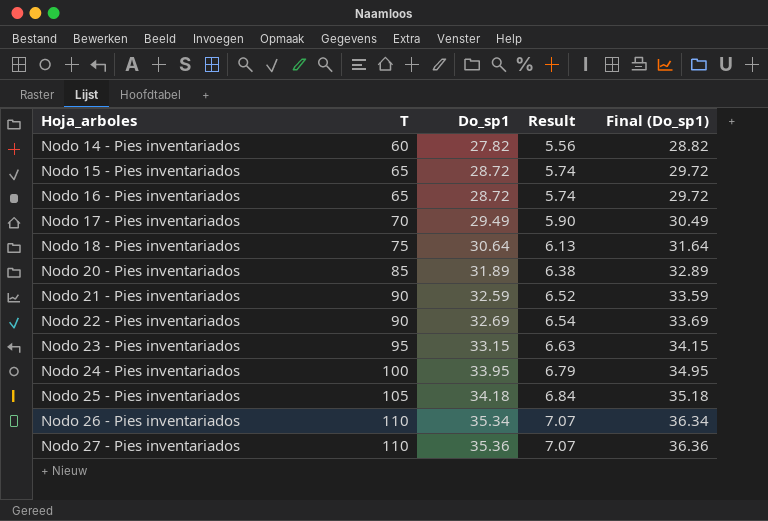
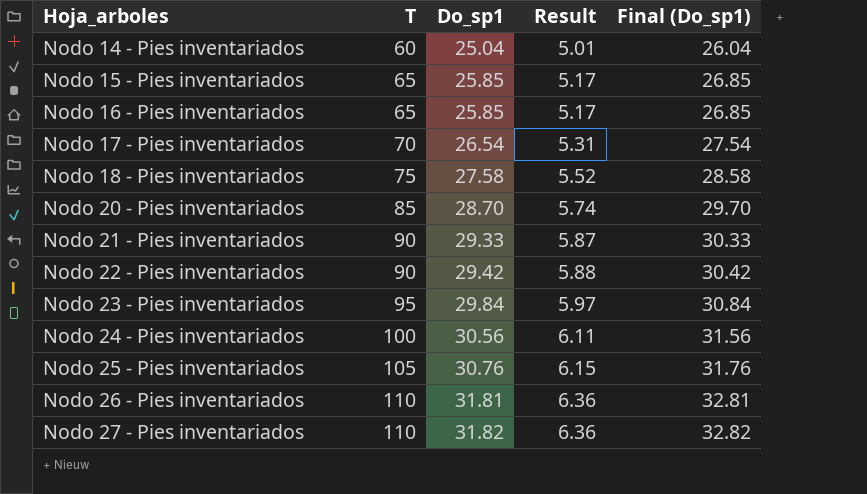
Nodo 14 - Pies inventariados | Do_sp1: 27.82 -> 25.04
Nodo 14 - Pies inventariados | Result: 5.56 -> 5.01
Nodo 14 - Pies inventariados | Final (Do_sp1): 28.82 -> 26.04
Nodo 15 - Pies inventariados | Do_sp1: 28.72 -> 25.85
Nodo 15 - Pies inventariados | Result: 5.74 -> 5.17
Nodo 15 - Pies inventariados | Final (Do_sp1): 29.72 -> 26.85
Nodo 16 - Pies inventariados | Do_sp1: 28.72 -> 25.85
Nodo 16 - Pies inventariados | Result: 5.74 -> 5.17
Nodo 16 - Pies inventariados | Final (Do_sp1): 29.72 -> 26.85
Nodo 17 - Pies inventariados | Do_sp1: 29.49 -> 26.54
Nodo 17 - Pies inventariados | Result: 5.90 -> 5.31
Nodo 17 - Pies inventariados | Final (Do_sp1): 30.49 -> 27.54
Nodo 18 - Pies inventariados | Do_sp1: 30.64 -> 27.58
Nodo 18 - Pies inventariados | Result: 6.13 -> 5.52
Nodo 18 - Pies inventariados | Final (Do_sp1): 31.64 -> 28.58
Nodo 20 - Pies inventariados | Do_sp1: 31.89 -> 28.70
Nodo 20 - Pies inventariados | Result: 6.38 -> 5.74
Nodo 20 - Pies inventariados | Final (Do_sp1): 32.89 -> 29.70
Nodo 21 - Pies inventariados | Do_sp1: 32.59 -> 29.33
Nodo 21 - Pies inventariados | Result: 6.52 -> 5.87
Nodo 21 - Pies inventariados | Final (Do_sp1): 33.59 -> 30.33
Nodo 22 - Pies inventariados | Do_sp1: 32.69 -> 29.42
Nodo 22 - Pies inventariados | Result: 6.54 -> 5.88
Nodo 22 - Pies inventariados | Final (Do_sp1): 33.69 -> 30.42
Nodo 23 - Pies inventariados | Do_sp1: 33.15 -> 29.84
Nodo 23 - Pies inventariados | Result: 6.63 -> 5.97
Nodo 23 - Pies inventariados | Final (Do_sp1): 34.15 -> 30.84
Nodo 24 - Pies inventariados | Do_sp1: 33.95 -> 30.56
Nodo 24 - Pies inventariados | Result: 6.79 -> 6.11
Nodo 24 - Pies inventariados | Final (Do_sp1): 34.95 -> 31.56
Nodo 25 - Pies inventariados | Do_sp1: 34.18 -> 30.76
Nodo 25 - Pies inventariados | Result: 6.84 -> 6.15
Nodo 25 - Pies inventariados | Final (Do_sp1): 35.18 -> 31.76
Nodo 26 - Pies inventariados | Do_sp1: 35.34 -> 31.81
Nodo 26 - Pies inventariados | Result: 7.07 -> 6.36
Nodo 26 - Pies inventariados | Final (Do_sp1): 36.34 -> 32.81
Nodo 27 - Pies inventariados | Do_sp1: 35.36 -> 31.82
Nodo 27 - Pies inventariados | Result: 7.07 -> 6.36
Nodo 27 - Pies inventariados | Final (Do_sp1): 36.36 -> 32.82

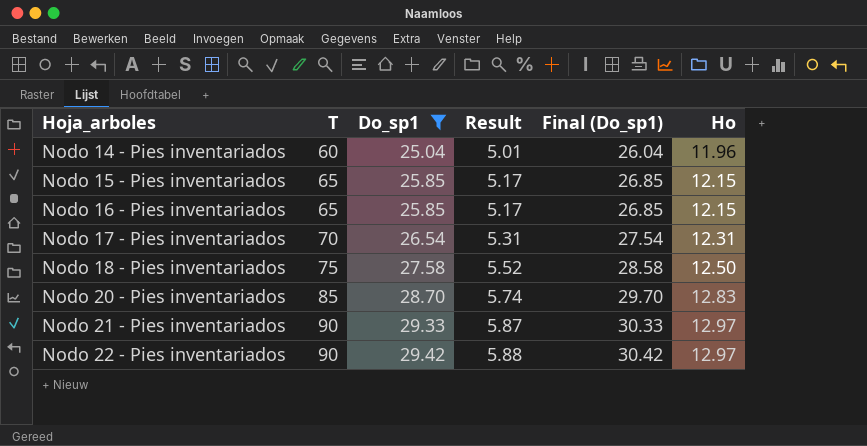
filter: none -> Do_sp1 <= 29.42
column Ho | position: none -> 6

